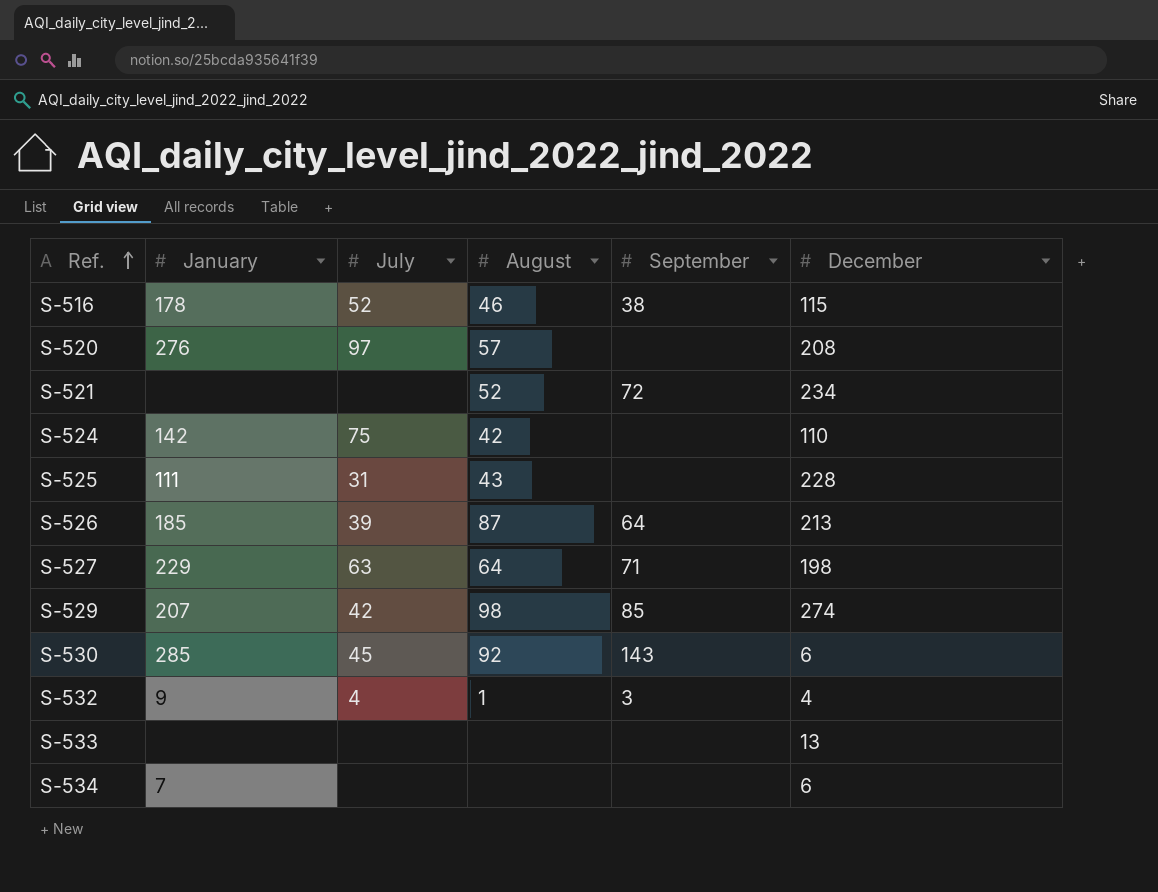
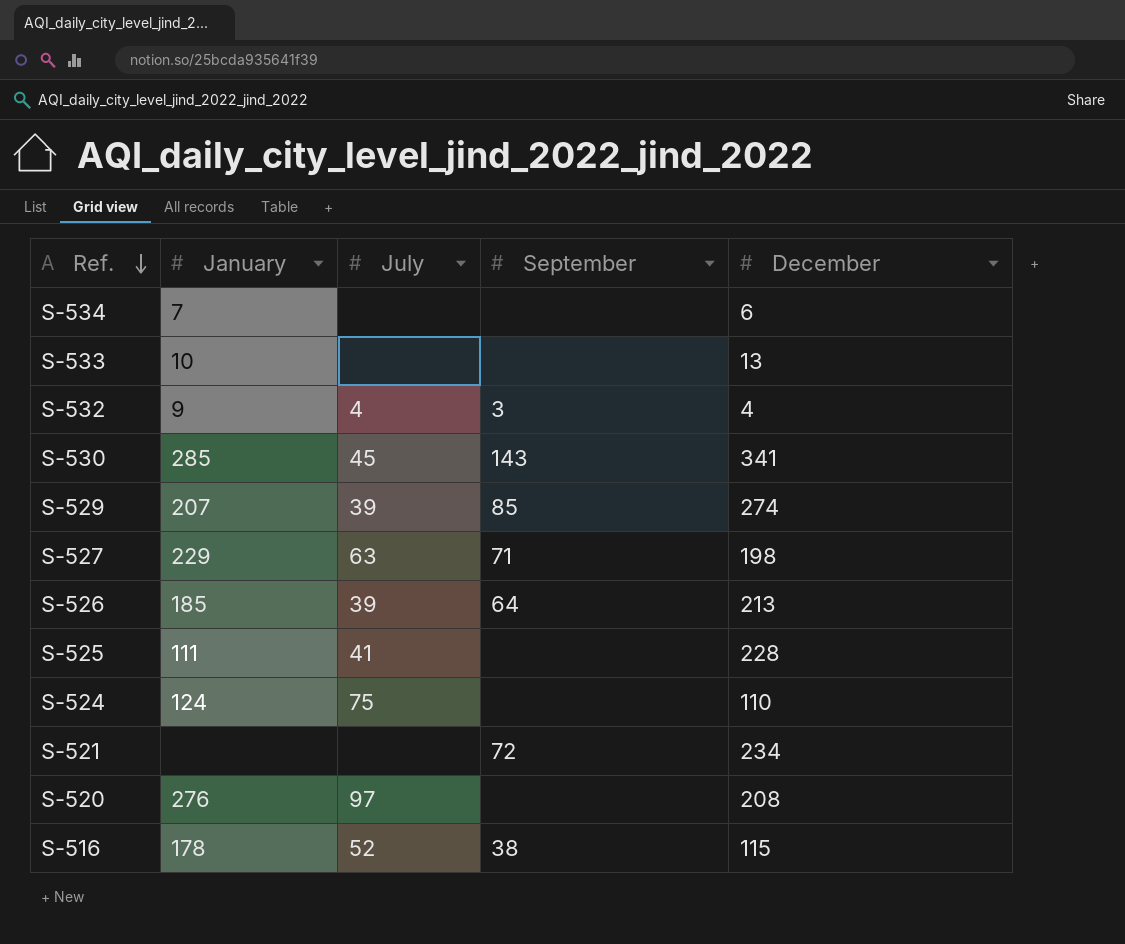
row order: Ref. ascending -> Ref. descending
column August | position: 4 -> none
S-533 | January: none -> 10
S-530 | December: 6 -> 341
S-529 | July: 42 -> 39
S-525 | July: 31 -> 41
S-524 | January: 142 -> 124

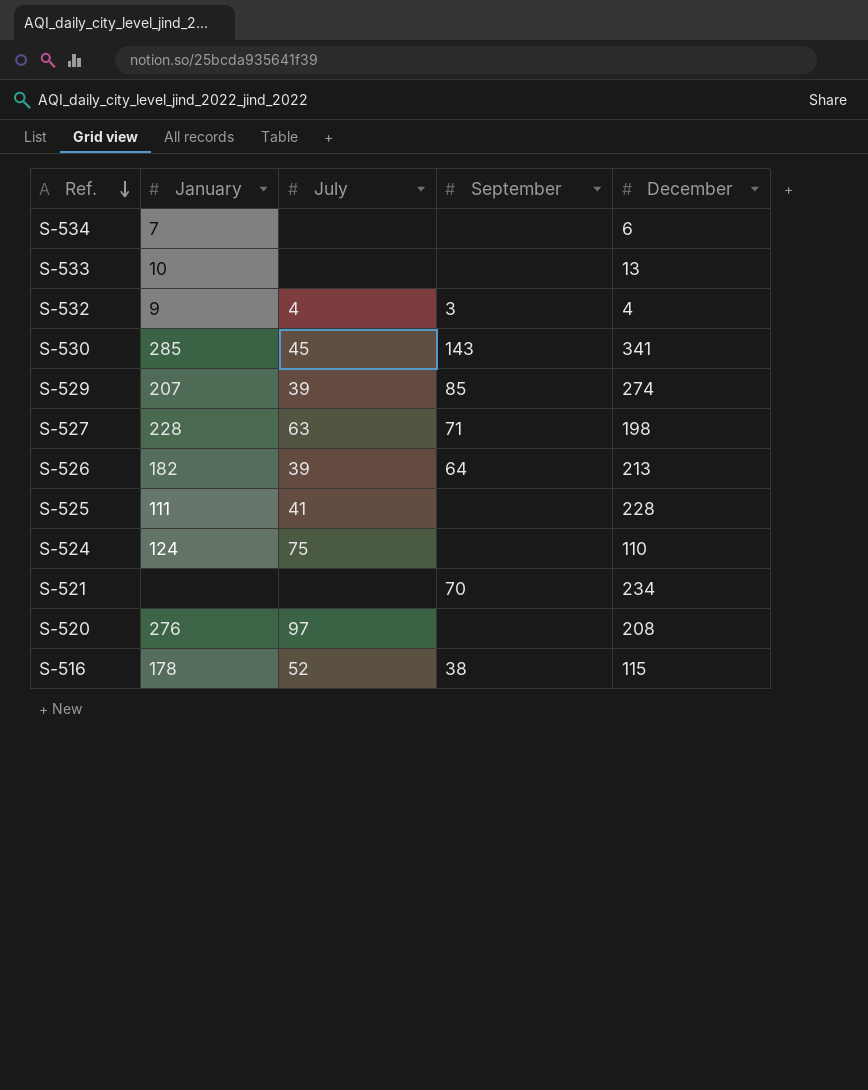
S-527 | January: 229 -> 228
S-526 | January: 185 -> 182
S-521 | September: 72 -> 70

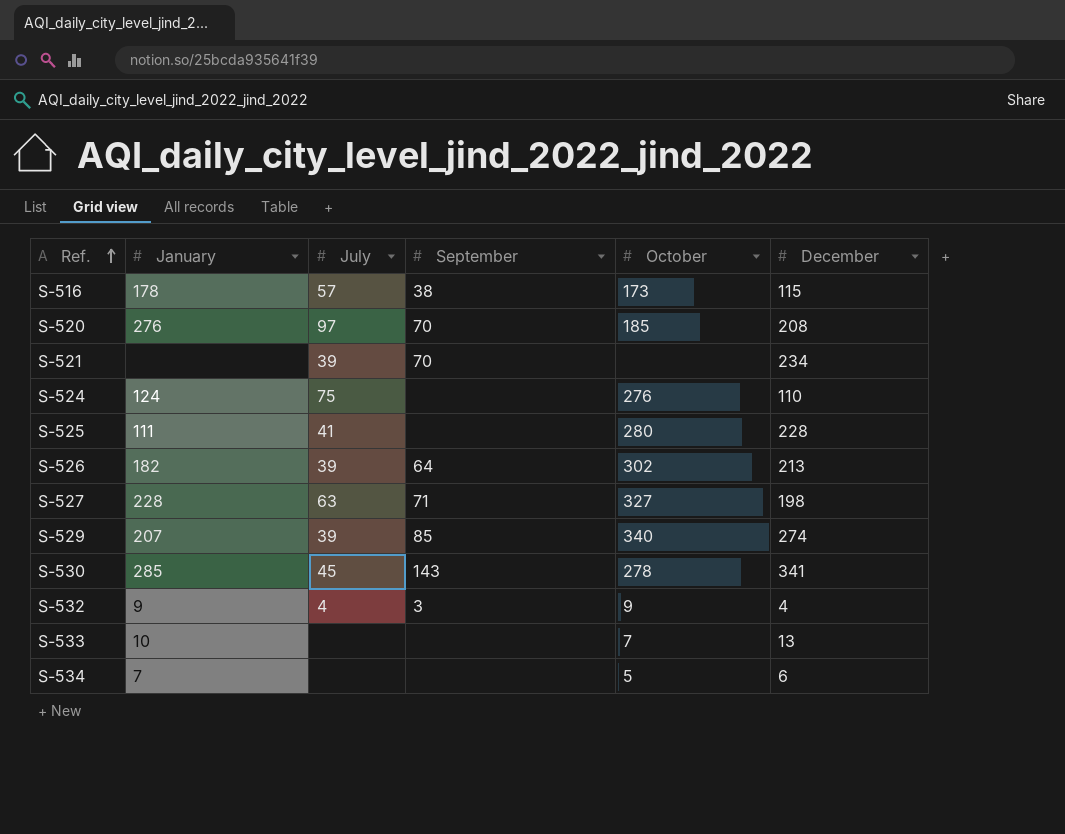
row order: Ref. descending -> Ref. ascending
column October | position: none -> 5
S-516 | July: 52 -> 57
S-520 | September: none -> 70
S-521 | July: none -> 39

